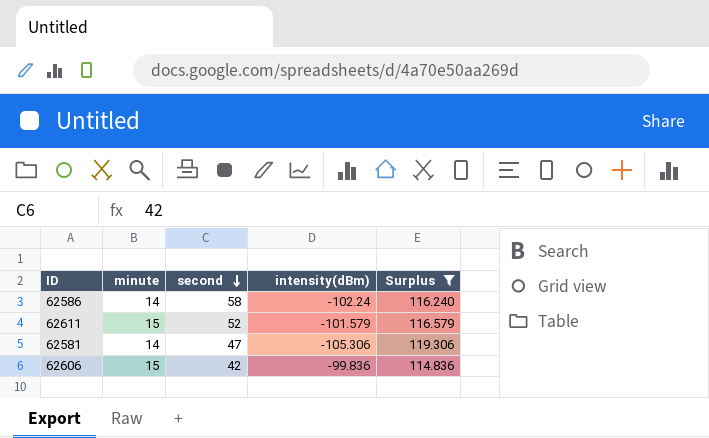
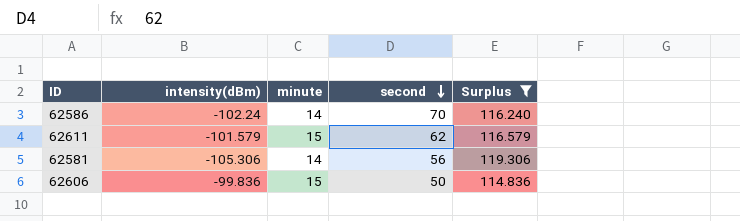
column intensity(dBm) | position: 4 -> 2
62586 | second: 58 -> 70
62611 | second: 52 -> 62
62581 | second: 47 -> 56
62606 | second: 42 -> 50

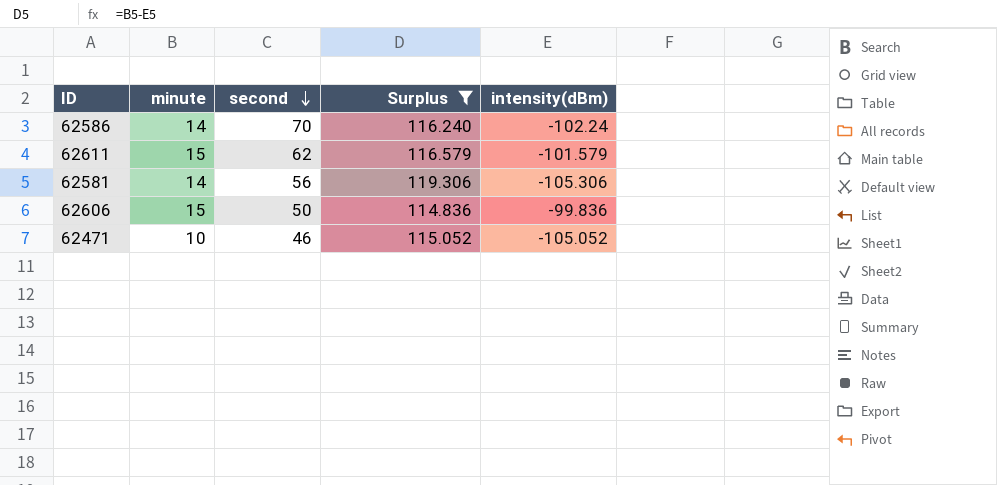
column intensity(dBm) | position: 2 -> 5
row 62471: none -> 10 | 46 | 115.052 | -105.052

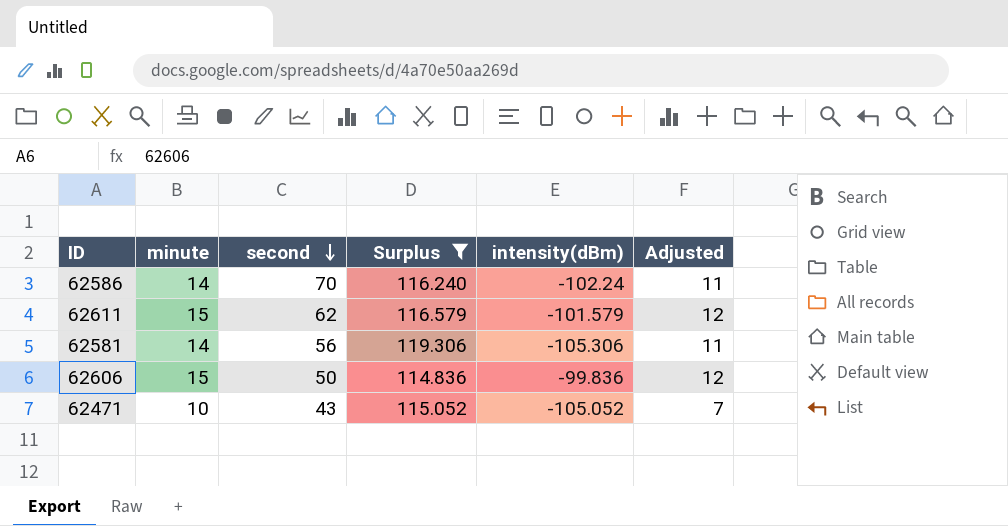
column Adjusted | formula: none -> [minute] - 3
62471 | second: 46 -> 43

